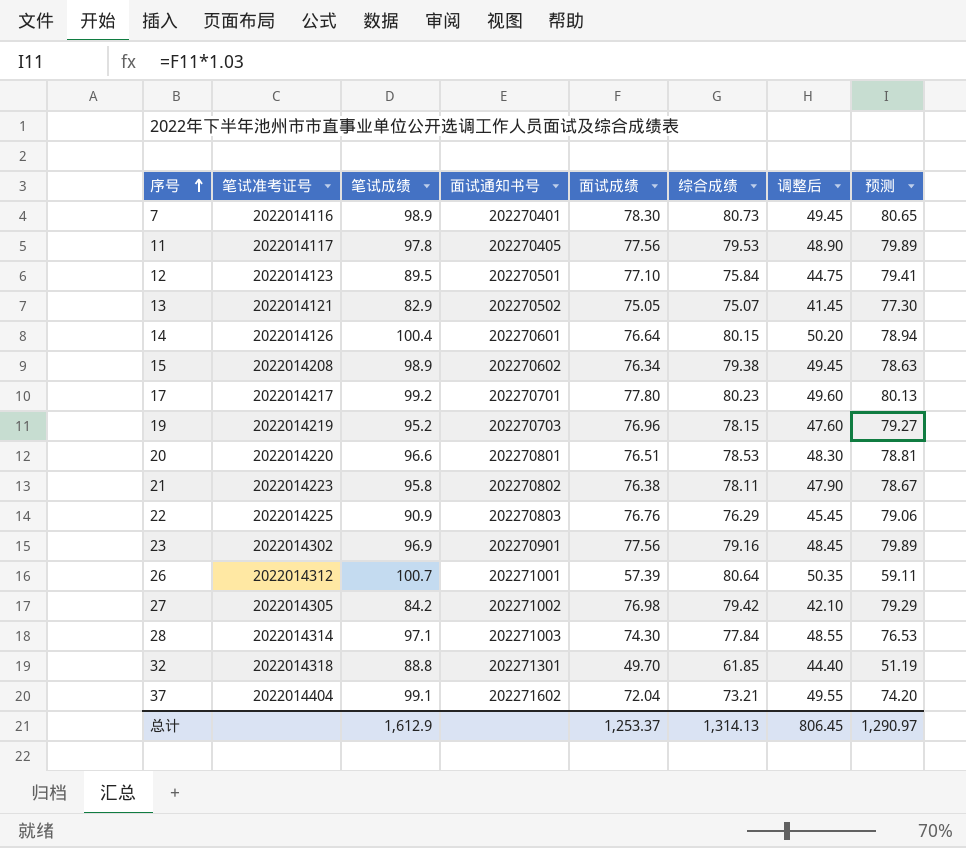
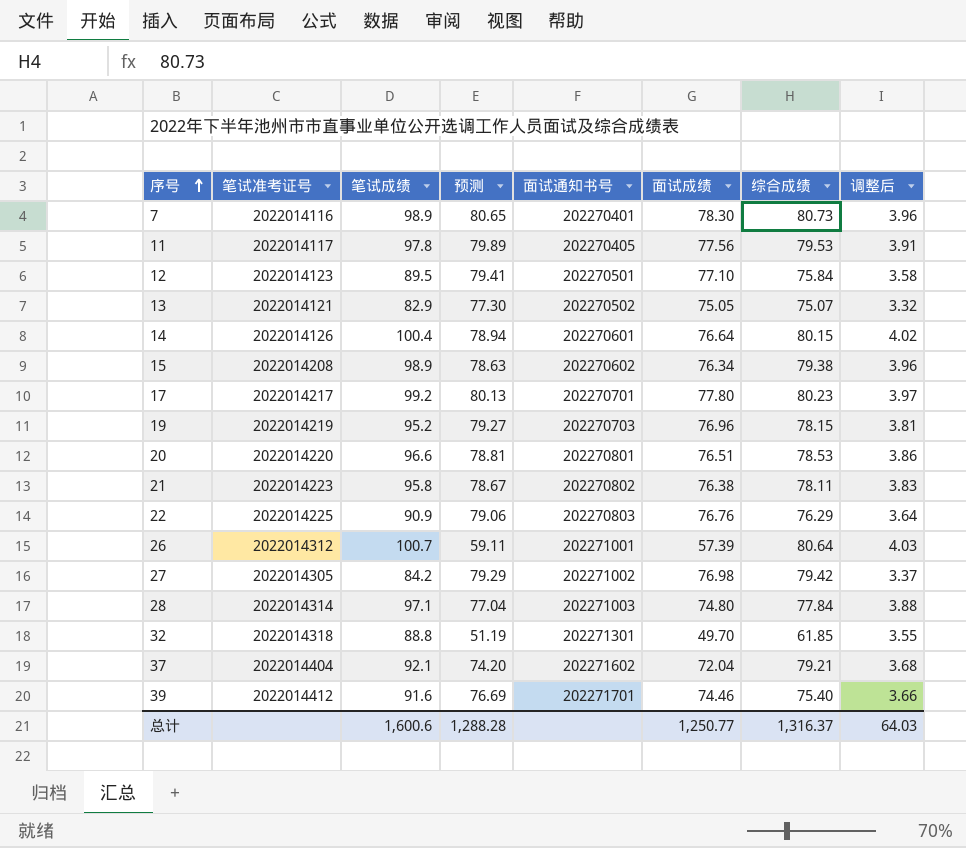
column 预测 | position: 8 -> 4
column 调整后 | formula: [笔试成绩] * 0.5 -> [笔试成绩] * 0.04
row 23: 2022014302 | 96.9 | 202270901 | 77.56 | 79.16 | 48.45 | 79.89 -> none
28 | 预测: 76.53 -> 77.04
28 | 面试成绩: 74.30 -> 74.80
37 | 笔试成绩: 99.1 -> 92.1
37 | 综合成绩: 73.21 -> 79.21
row 39: none -> 2022014412 | 91.6 | 76.69 | 202271701 | 74.46 | 75.40 | 3.66
总计 | 笔试成绩: 1,612.9 -> 1,600.6
总计 | 预测: 1,290.97 -> 1,288.28
总计 | 面试成绩: 1,253.37 -> 1,250.77
总计 | 综合成绩: 1,314.13 -> 1,316.37
总计 | 调整后: 806.45 -> 64.03

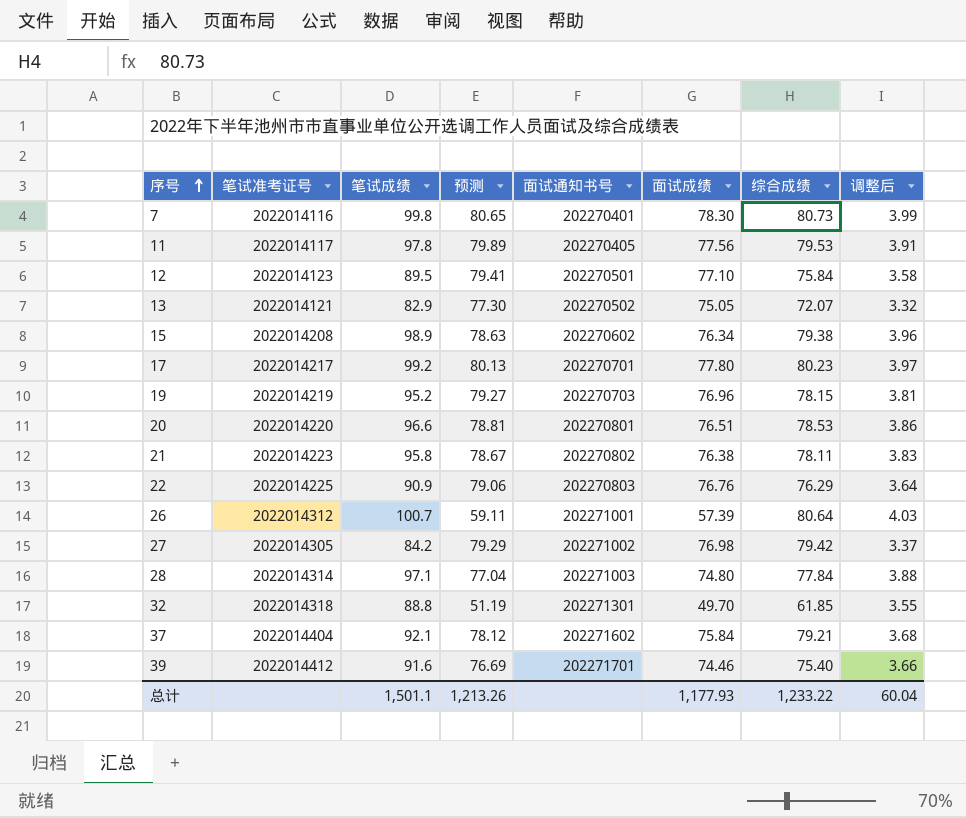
row 14: 2022014126 | 100.4 | 78.94 | 202270601 | 76.64 | 80.15 | 4.02 -> none
7 | 笔试成绩: 98.9 -> 99.8
7 | 调整后: 3.96 -> 3.99
13 | 综合成绩: 75.07 -> 72.07
37 | 预测: 74.20 -> 78.12
37 | 面试成绩: 72.04 -> 75.84
总计 | 笔试成绩: 1,600.6 -> 1,501.1
总计 | 预测: 1,288.28 -> 1,213.26
总计 | 面试成绩: 1,250.77 -> 1,177.93
总计 | 综合成绩: 1,316.37 -> 1,233.22
总计 | 调整后: 64.03 -> 60.04

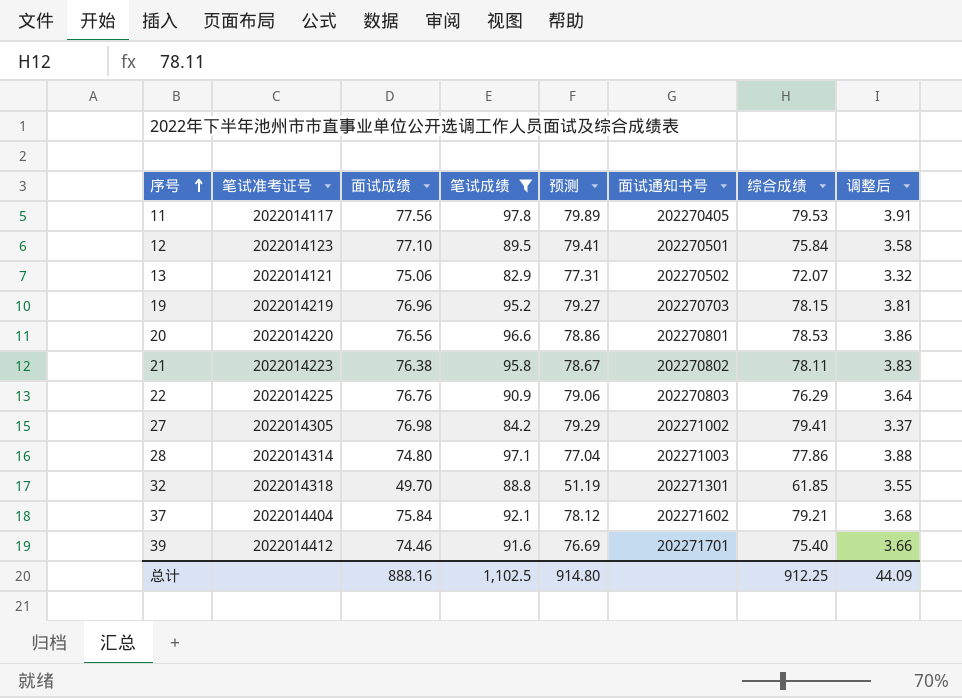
filter: none -> 笔试成绩 <= 97.8
column 面试成绩 | position: 6 -> 3
13 | 面试成绩: 75.05 -> 75.06
13 | 预测: 77.30 -> 77.31
20 | 面试成绩: 76.51 -> 76.56
20 | 预测: 78.81 -> 78.86
27 | 综合成绩: 79.42 -> 79.41
28 | 综合成绩: 77.84 -> 77.86
总计 | 面试成绩: 1,177.93 -> 888.16
总计 | 笔试成绩: 1,501.1 -> 1,102.5
总计 | 预测: 1,213.26 -> 914.80
总计 | 综合成绩: 1,233.22 -> 912.25
总计 | 调整后: 60.04 -> 44.09

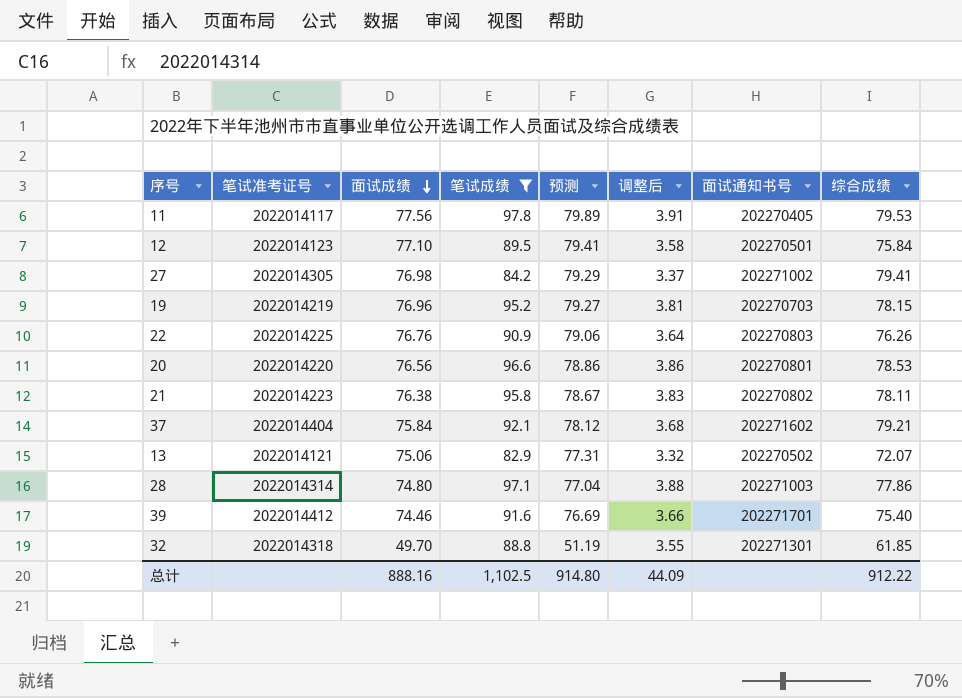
row order: 序号 ascending -> 面试成绩 descending
column 调整后 | position: 8 -> 6
22 | 综合成绩: 76.29 -> 76.26
总计 | 综合成绩: 912.25 -> 912.22

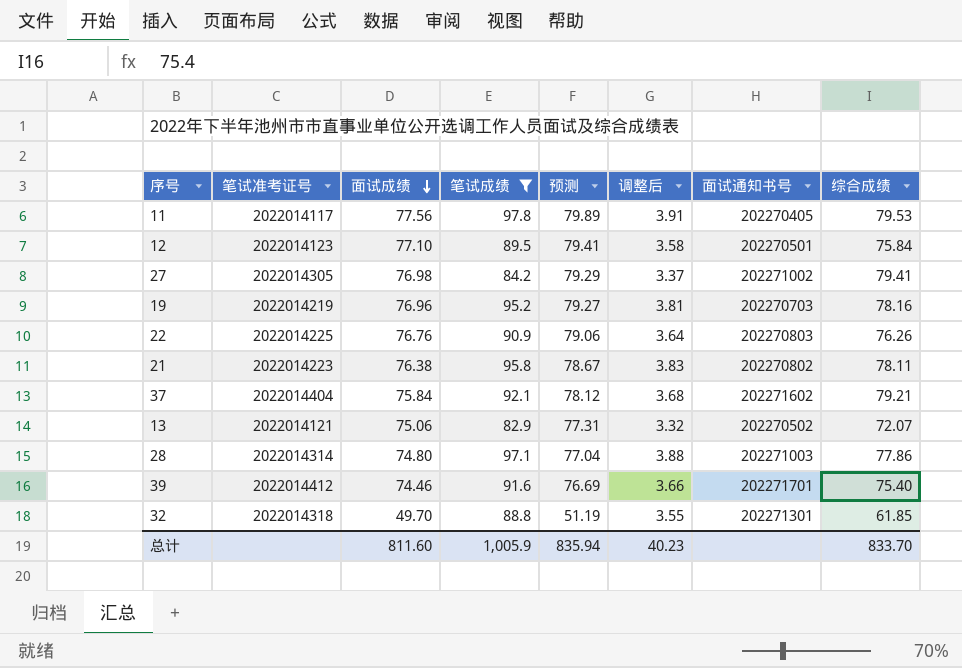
row 20: 2022014220 | 76.56 | 96.6 | 78.86 | 3.86 | 202270801 | 78.53 -> none
19 | 综合成绩: 78.15 -> 78.16
总计 | 面试成绩: 888.16 -> 811.60
总计 | 笔试成绩: 1,102.5 -> 1,005.9
总计 | 预测: 914.80 -> 835.94
总计 | 调整后: 44.09 -> 40.23
总计 | 综合成绩: 912.22 -> 833.70

